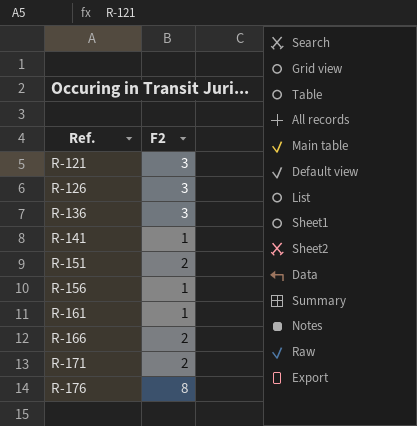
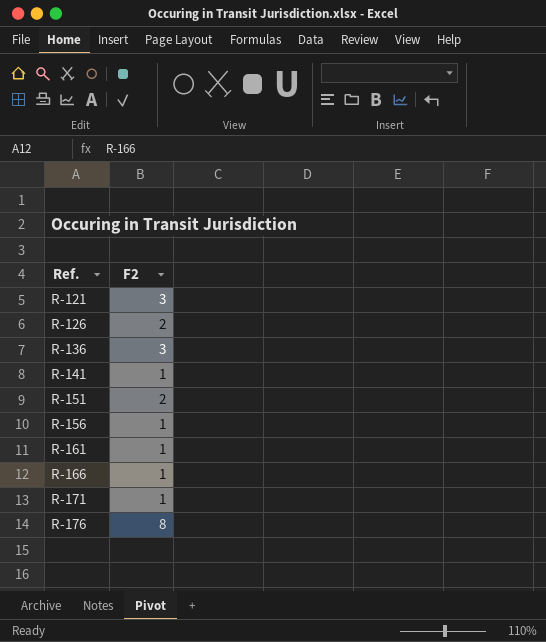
R-126 | F2: 3 -> 2
R-166 | F2: 2 -> 1
R-171 | F2: 2 -> 1

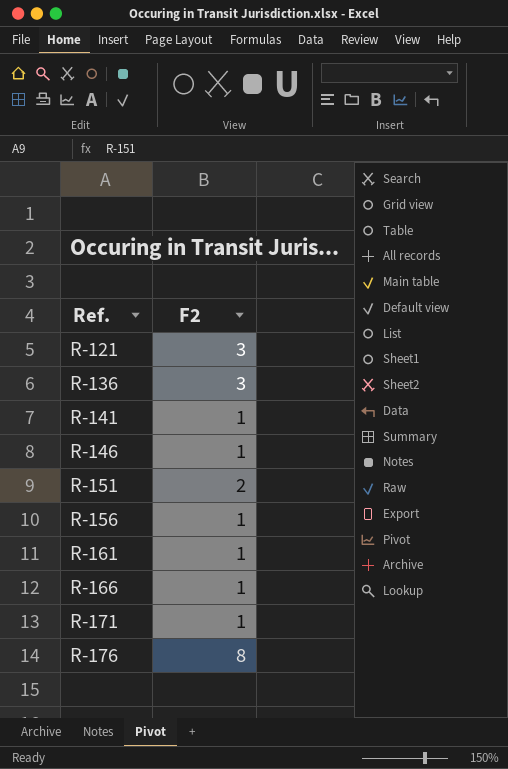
row R-126: 2 -> none
row R-146: none -> 1

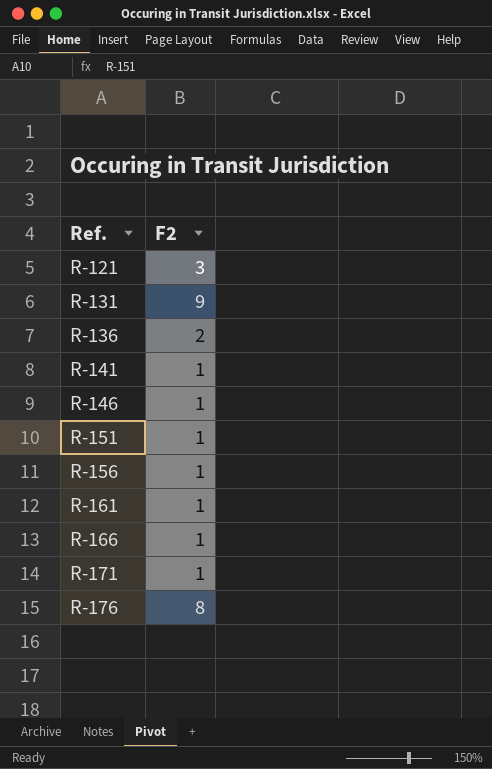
row R-131: none -> 9
R-136 | F2: 3 -> 2
R-151 | F2: 2 -> 1

